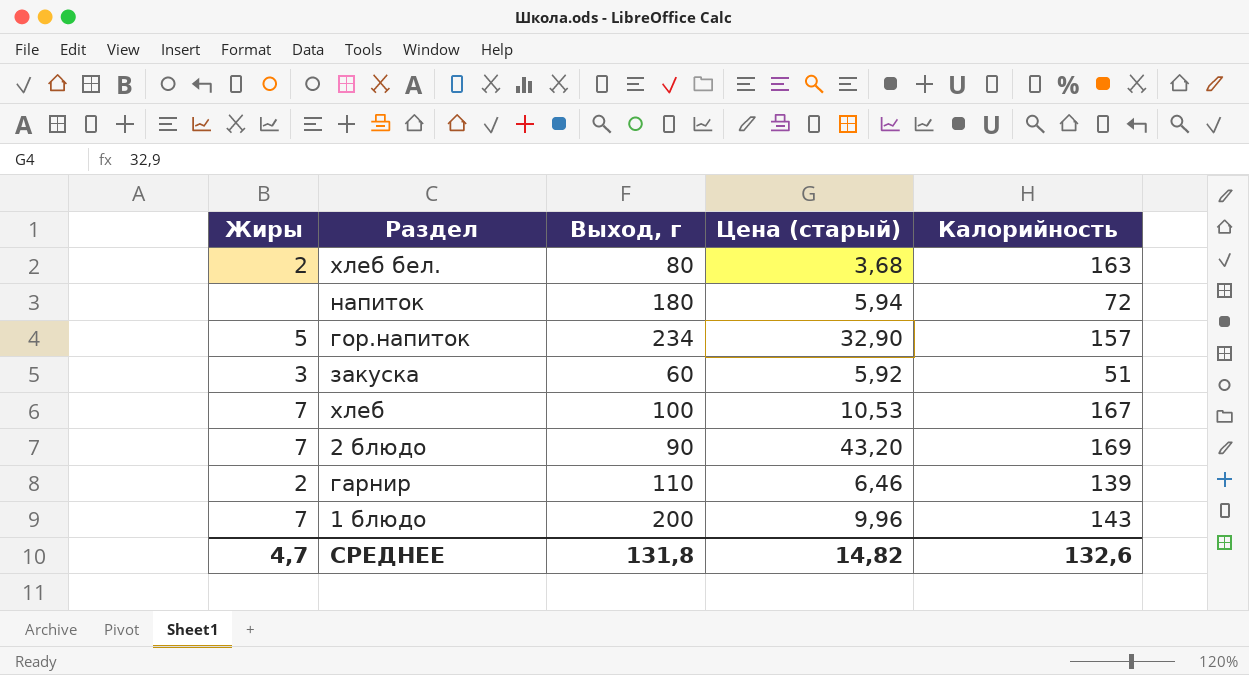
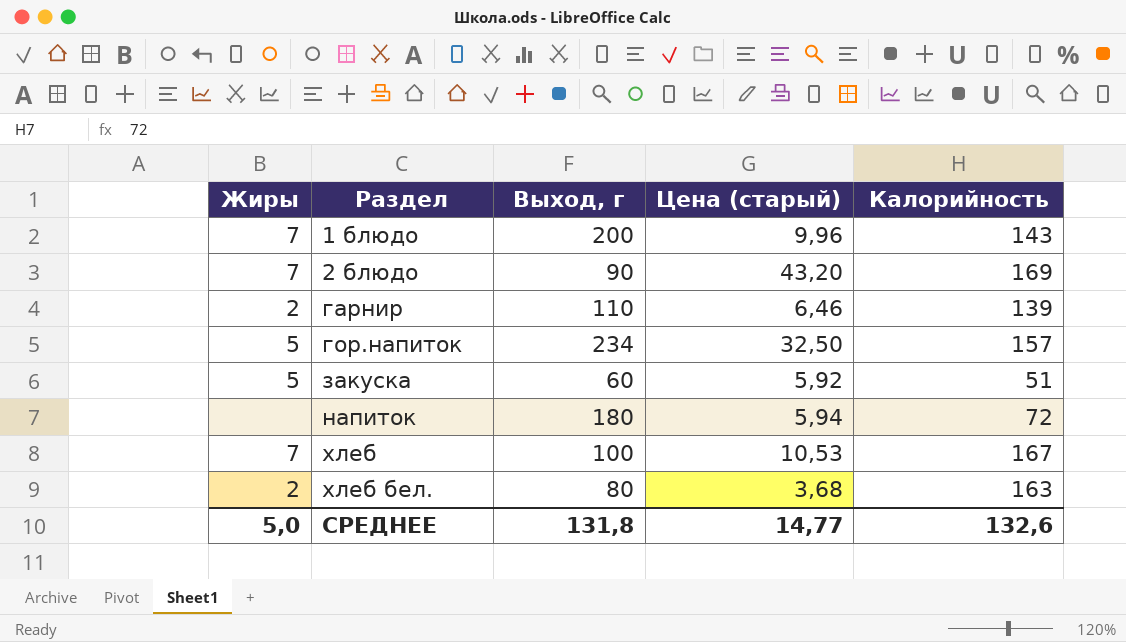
row order: none -> Раздел ascending
гор.напиток | Цена (старый): 32,90 -> 32,50
закуска | Жиры: 3 -> 5
СРЕДНЕЕ | Жиры: 4,7 -> 5,0
СРЕДНЕЕ | Цена (старый): 14,82 -> 14,77

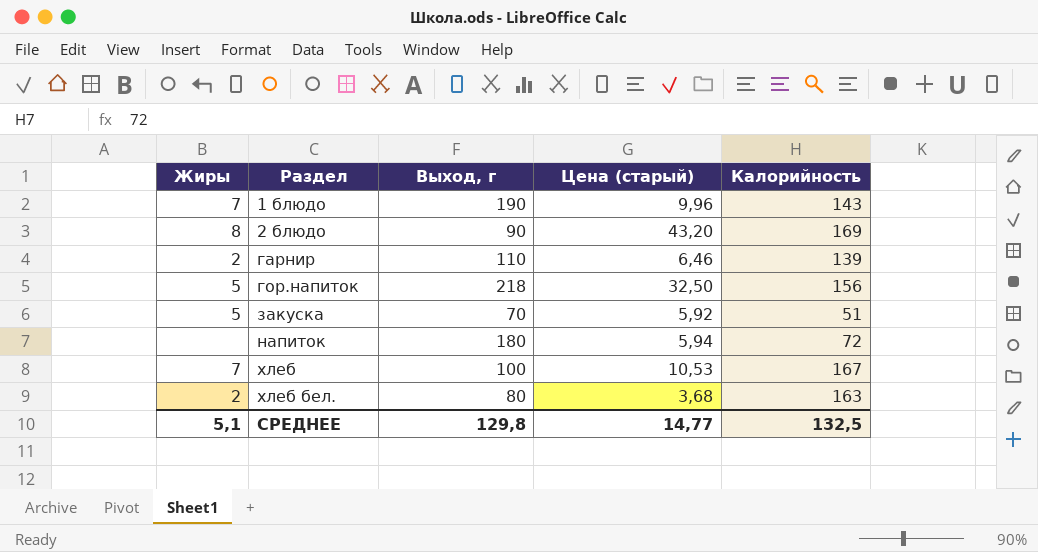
1 блюдо | Выход, г: 200 -> 190
2 блюдо | Жиры: 7 -> 8
гор.напиток | Выход, г: 234 -> 218
гор.напиток | Калорийность: 157 -> 156
закуска | Выход, г: 60 -> 70
СРЕДНЕЕ | Жиры: 5,0 -> 5,1
СРЕДНЕЕ | Выход, г: 131,8 -> 129,8
СРЕДНЕЕ | Калорийность: 132,6 -> 132,5

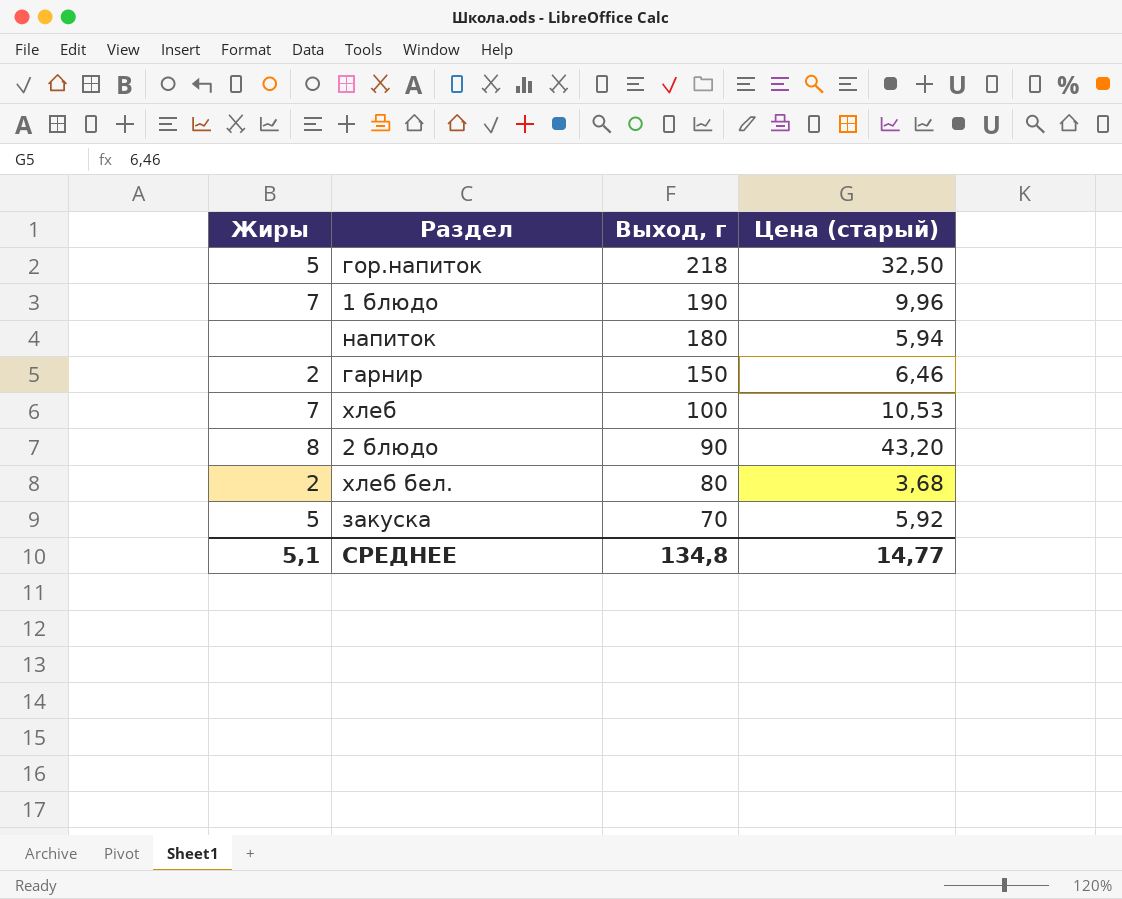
row order: Раздел ascending -> Выход, г descending
column Калорийность | position: 5 -> none
гарнир | Выход, г: 110 -> 150
СРЕДНЕЕ | Выход, г: 129,8 -> 134,8

